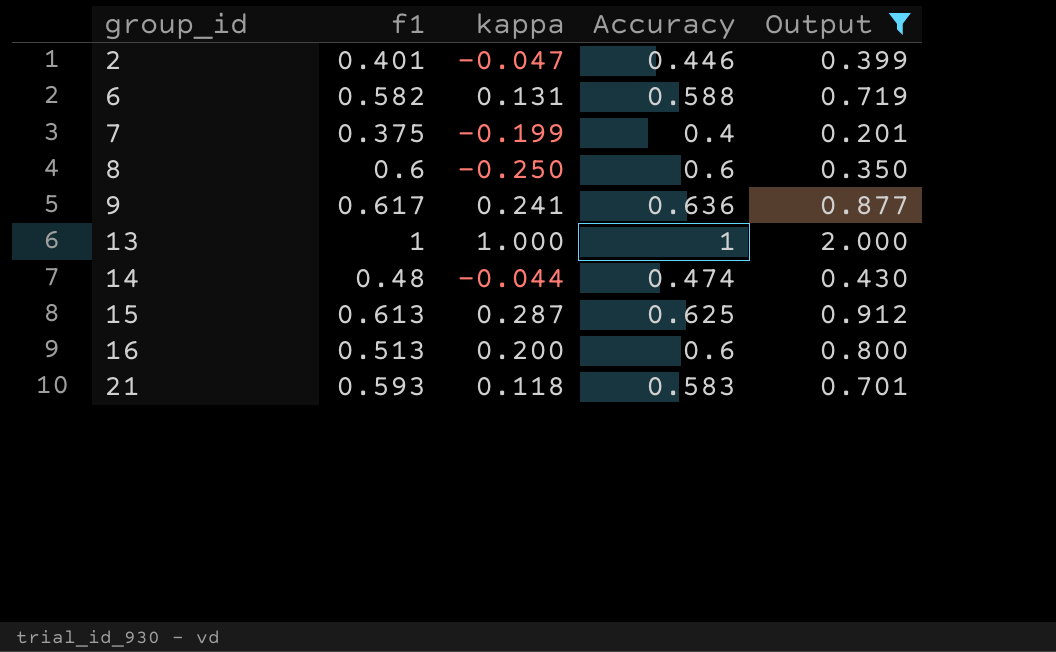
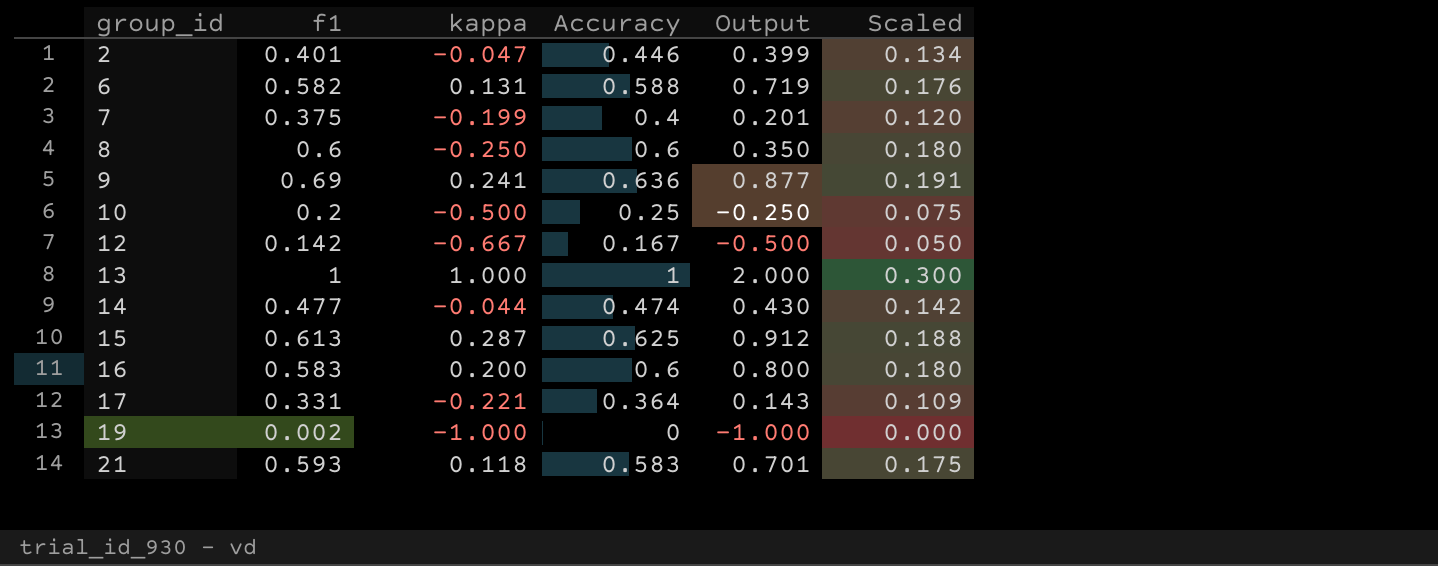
filter: Output >= 0.201 -> none
column Scaled | formula: none -> [Accuracy] * 0.3
9 | f1: 0.617 -> 0.69
14 | f1: 0.48 -> 0.477
16 | f1: 0.513 -> 0.583

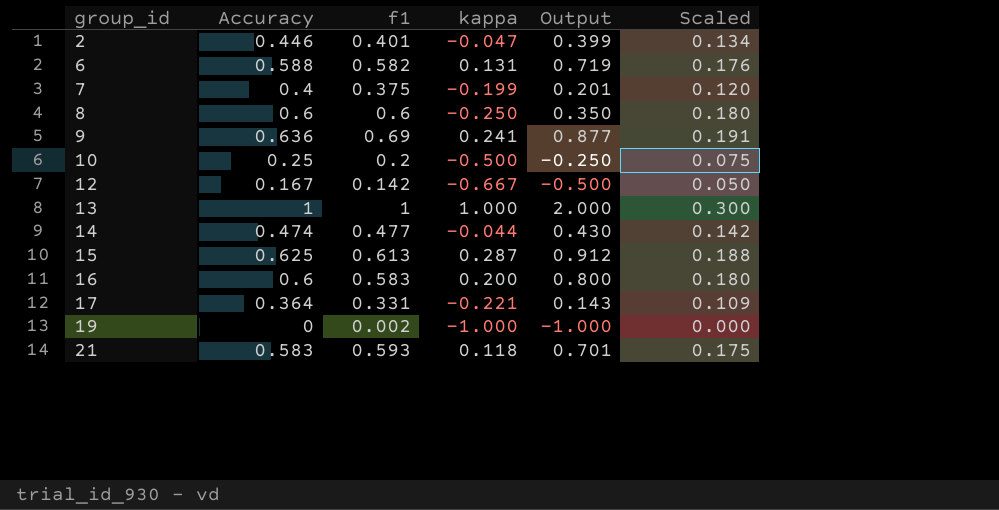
column Accuracy | position: 4 -> 2

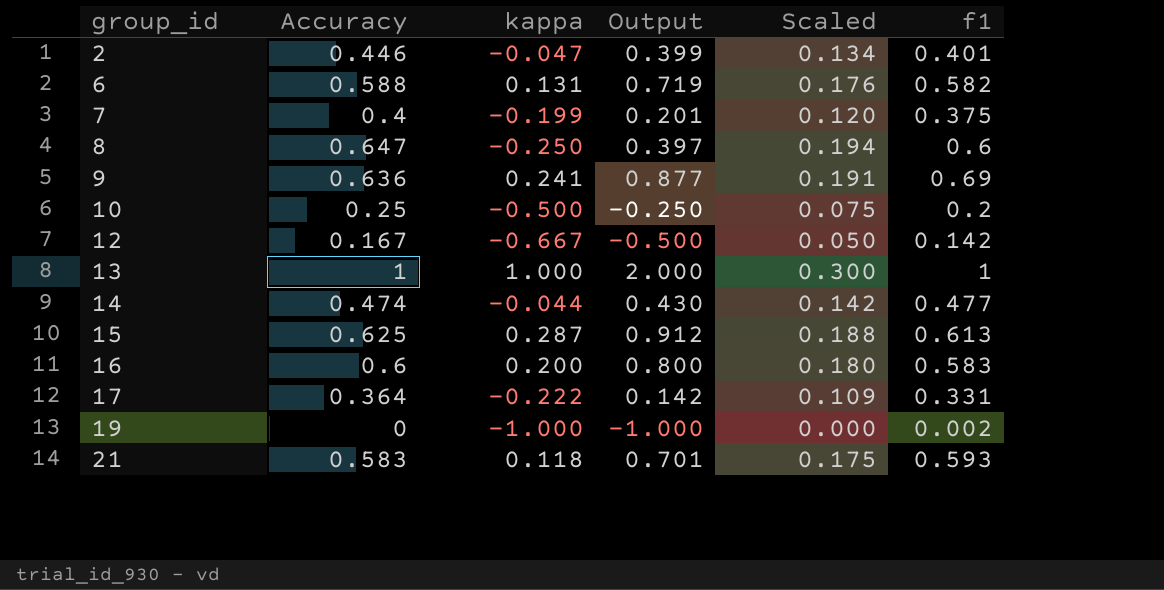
column f1 | position: 3 -> 6
8 | Accuracy: 0.6 -> 0.647
8 | Output: 0.350 -> 0.397
8 | Scaled: 0.180 -> 0.194
17 | kappa: -0.221 -> -0.222
17 | Output: 0.143 -> 0.142

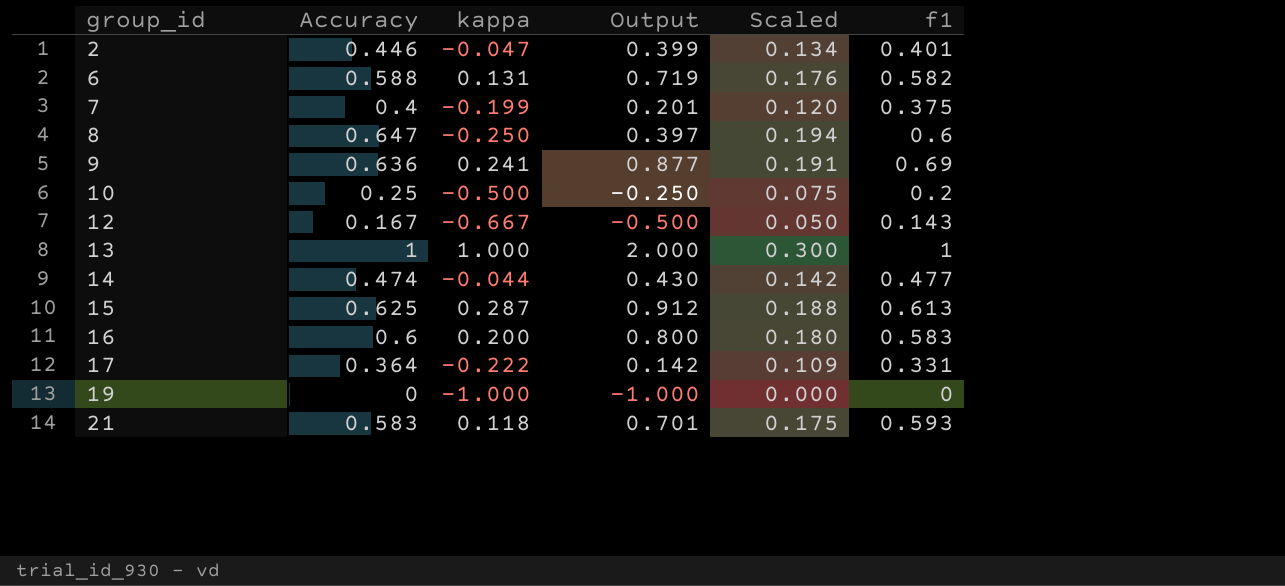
12 | f1: 0.142 -> 0.143
19 | f1: 0.002 -> 0

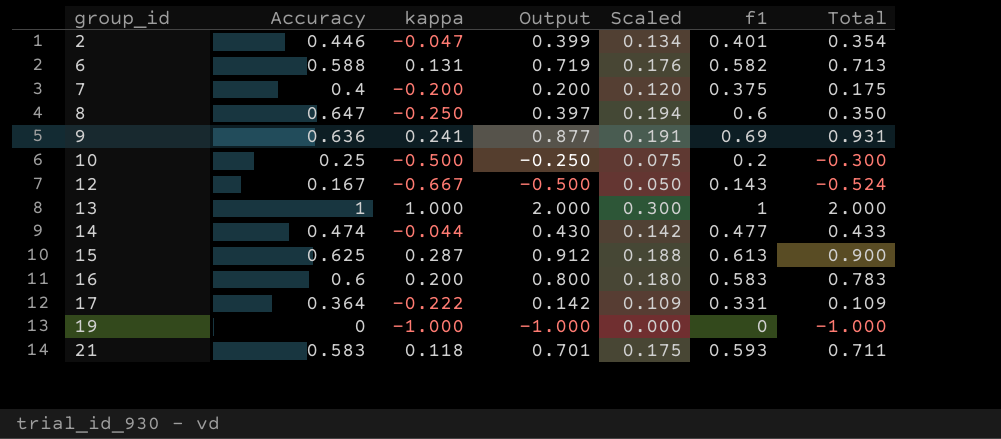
column Total | formula: none -> [kappa] + [f1]
7 | kappa: -0.199 -> -0.200
7 | Output: 0.201 -> 0.200

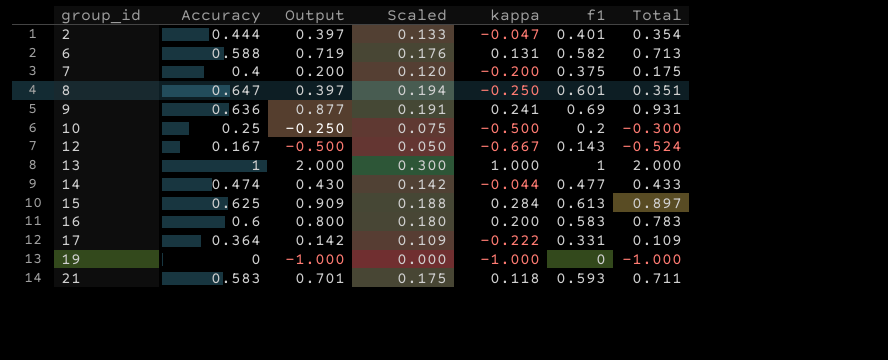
column kappa | position: 3 -> 5
2 | Accuracy: 0.446 -> 0.444
2 | Output: 0.399 -> 0.397
2 | Scaled: 0.134 -> 0.133
8 | f1: 0.6 -> 0.601
8 | Total: 0.350 -> 0.351
15 | Output: 0.912 -> 0.909
15 | kappa: 0.287 -> 0.284
15 | Total: 0.900 -> 0.897

